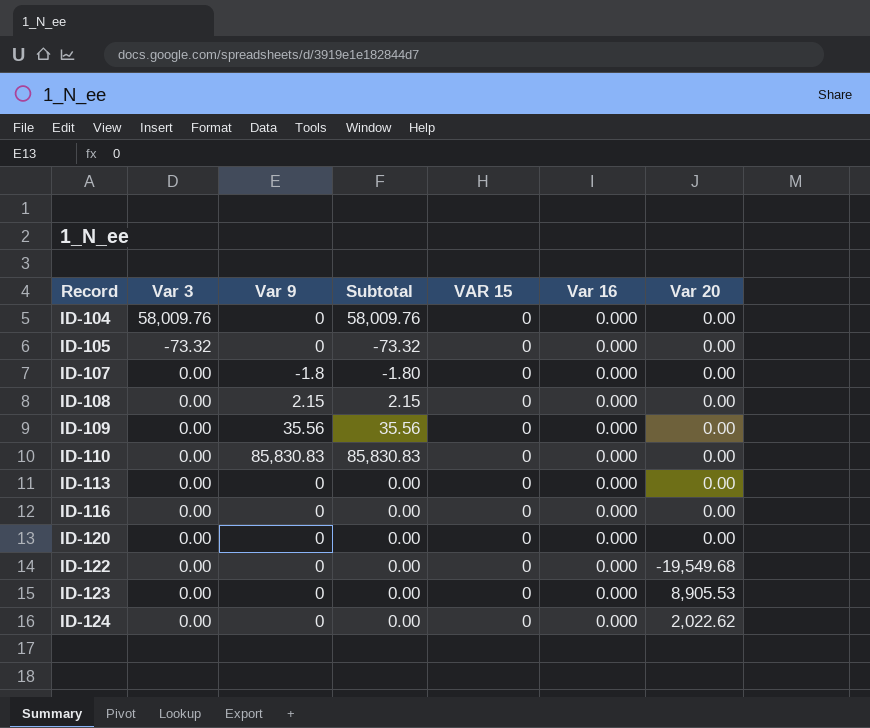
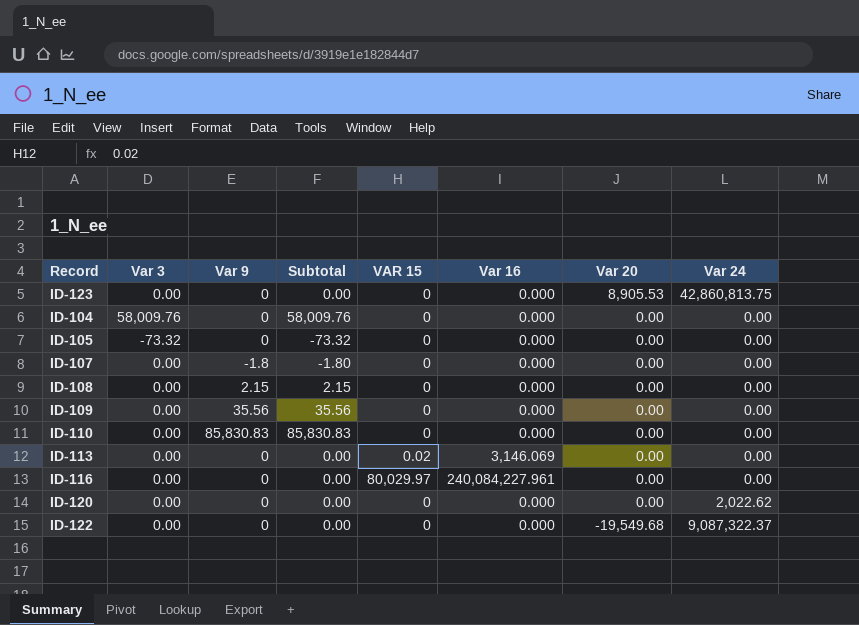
row order: Record ascending -> Var 20 descending
column Var 24 | position: none -> 8
row ID-124: 0.00 | 0 | 0.00 | 0 | 0.000 | 2,022.62 -> none
ID-113 | VAR 15: 0 -> 0.02
ID-113 | Var 16: 0.000 -> 3,146.069
ID-116 | VAR 15: 0 -> 80,029.97
ID-116 | Var 16: 0.000 -> 240,084,227.961

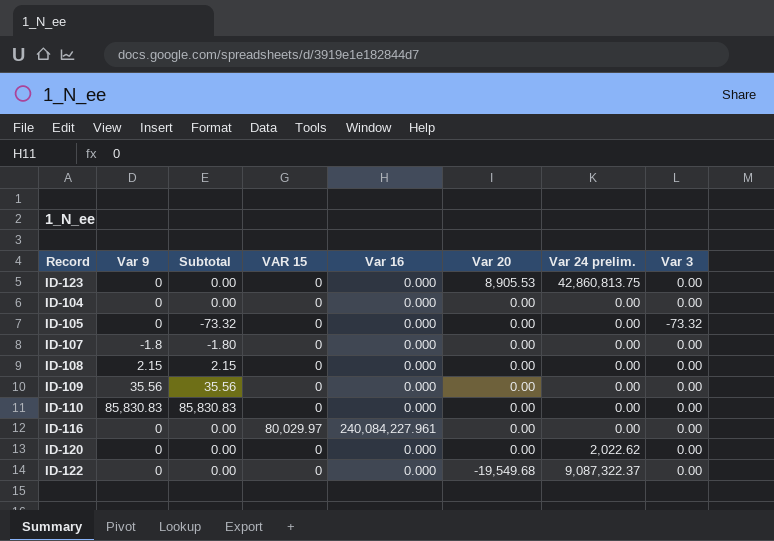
column name: Var 24 -> Var 24 prelim.
column Var 3 | position: 2 -> 8
row ID-113: 0.00 | 0 | 0.00 | 0.02 | 3,146.069 | 0.00 | 0.00 -> none
ID-104 | Subtotal: 58,009.76 -> 0.00
ID-104 | Var 3: 58,009.76 -> 0.00

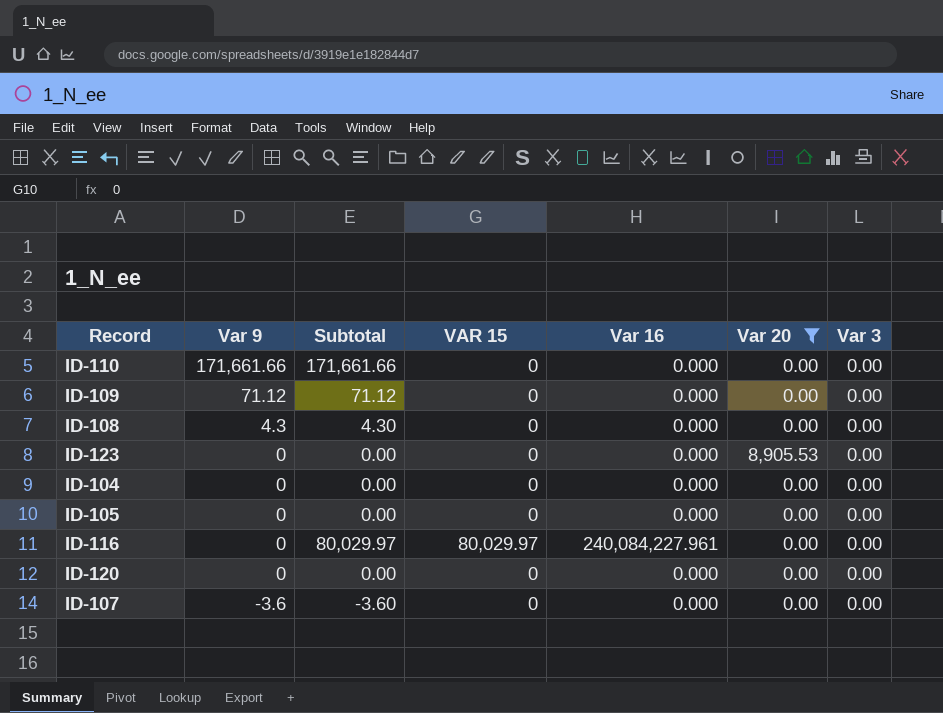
filter: none -> Var 20 != -19,549.68
row order: Var 20 descending -> Var 9 descending
column Var 24 prelim. | position: 7 -> none
column Subtotal | formula: [Var 9] + [Var 3] -> [Var 9] + [VAR 15]
ID-110 | Var 9: 85,830.83 -> 171,661.66
ID-109 | Var 9: 35.56 -> 71.12
ID-108 | Var 9: 2.15 -> 4.3
ID-105 | Var 3: -73.32 -> 0.00
ID-107 | Var 9: -1.8 -> -3.6

